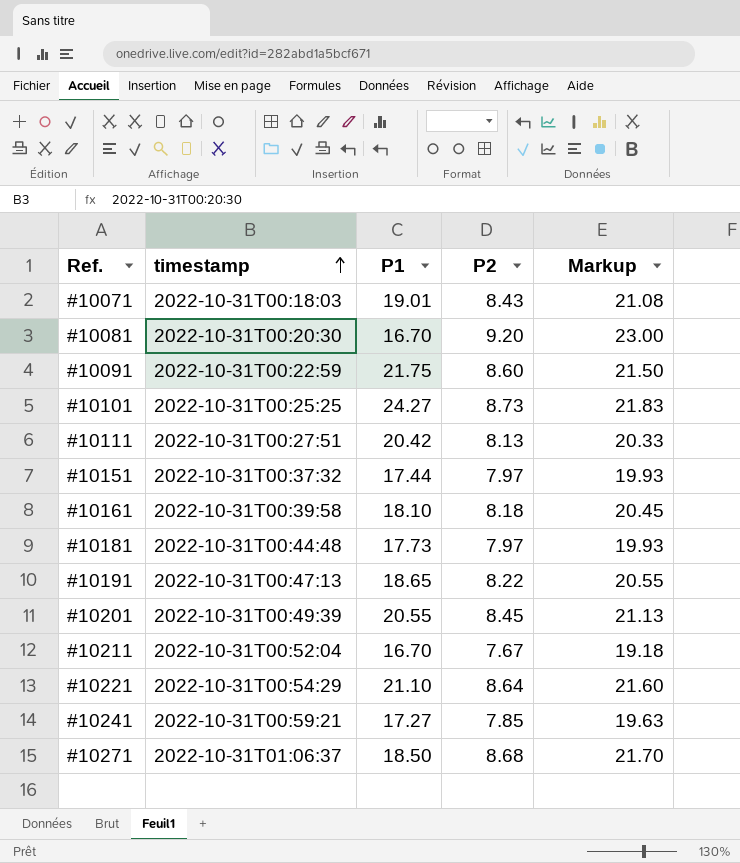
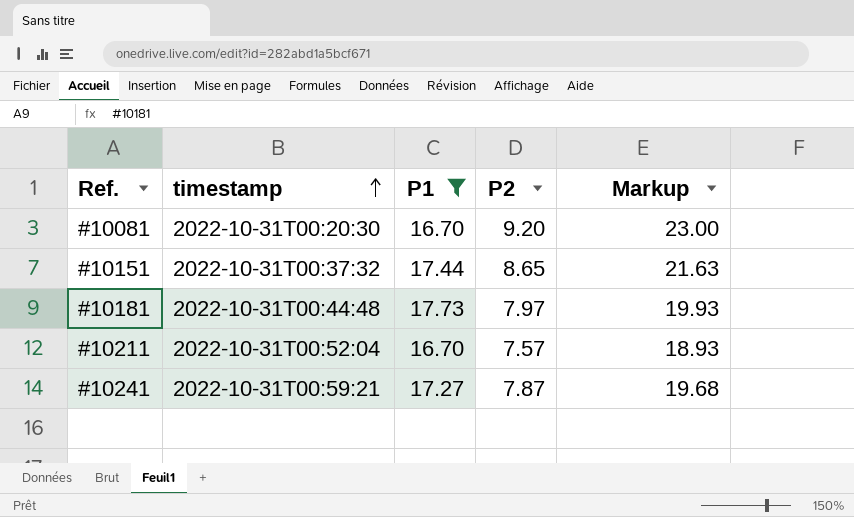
filter: none -> P1 <= 17.73
#10151 | P2: 7.97 -> 8.65
#10151 | Markup: 19.93 -> 21.63
#10211 | P2: 7.67 -> 7.57
#10211 | Markup: 19.18 -> 18.93
#10241 | P2: 7.85 -> 7.87
#10241 | Markup: 19.63 -> 19.68

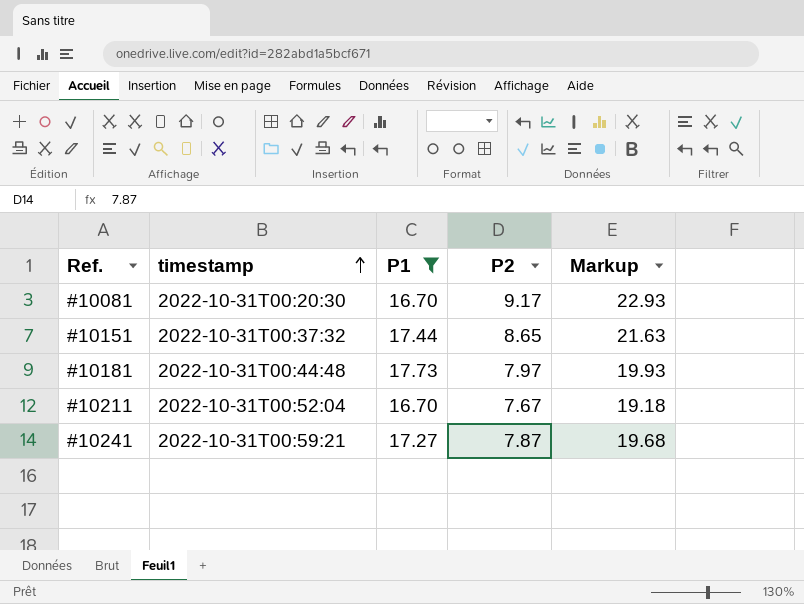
#10081 | P2: 9.20 -> 9.17
#10081 | Markup: 23.00 -> 22.93
#10211 | P2: 7.57 -> 7.67
#10211 | Markup: 18.93 -> 19.18

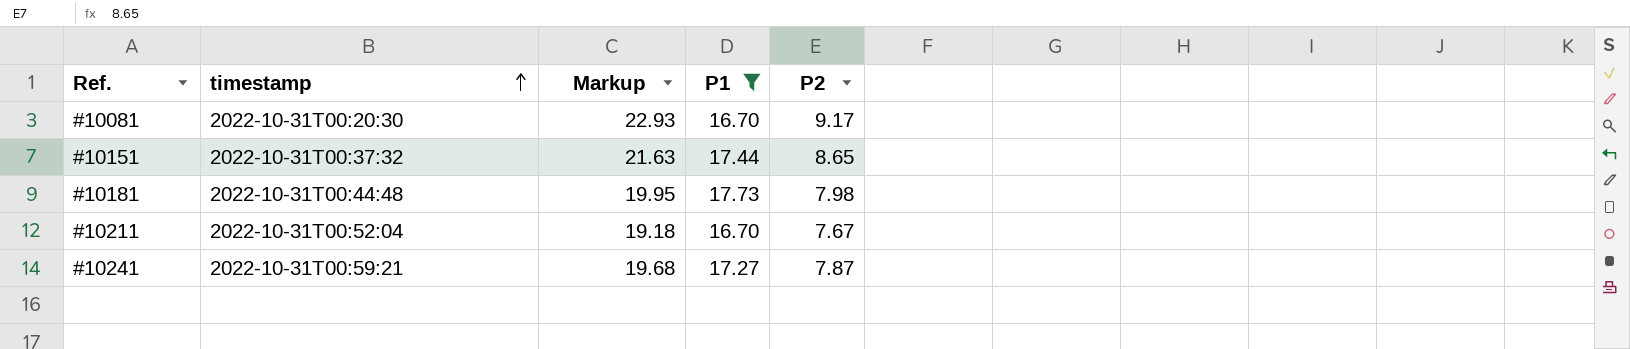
column Markup | position: 5 -> 3
#10181 | Markup: 19.93 -> 19.95
#10181 | P2: 7.97 -> 7.98

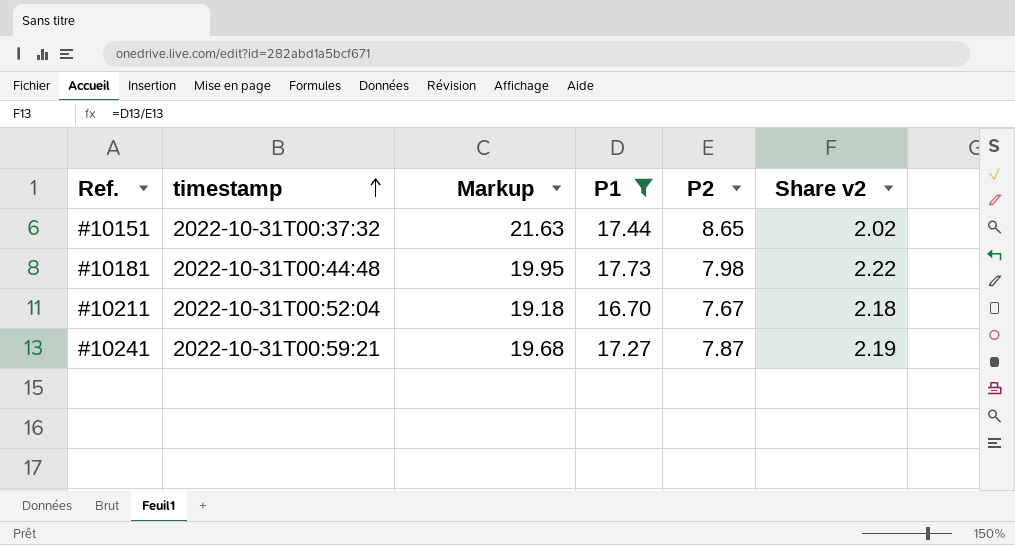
column Share v2 | formula: none -> [P1] / [P2]
row #10081: 2022-10-31T00:20:30 | 22.93 | 16.70 | 9.17 -> none

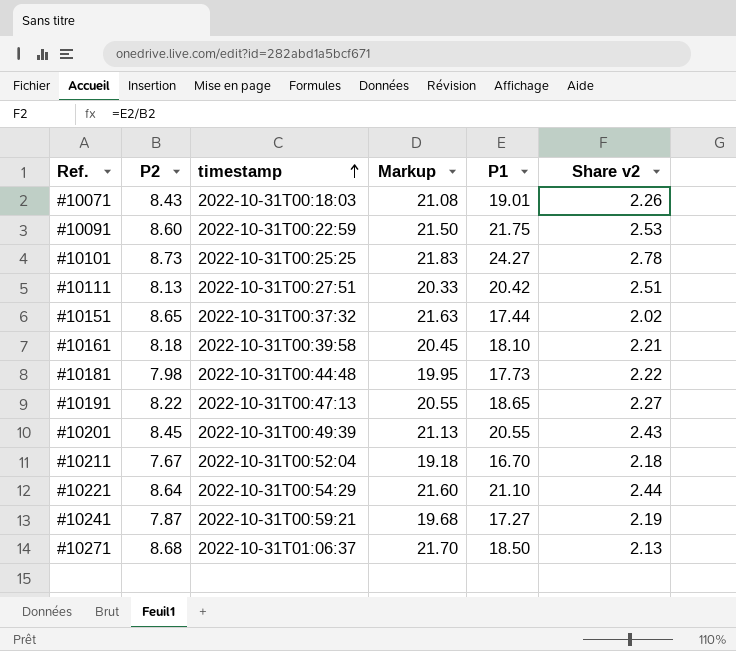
filter: P1 <= 17.73 -> none
column P2 | position: 5 -> 2

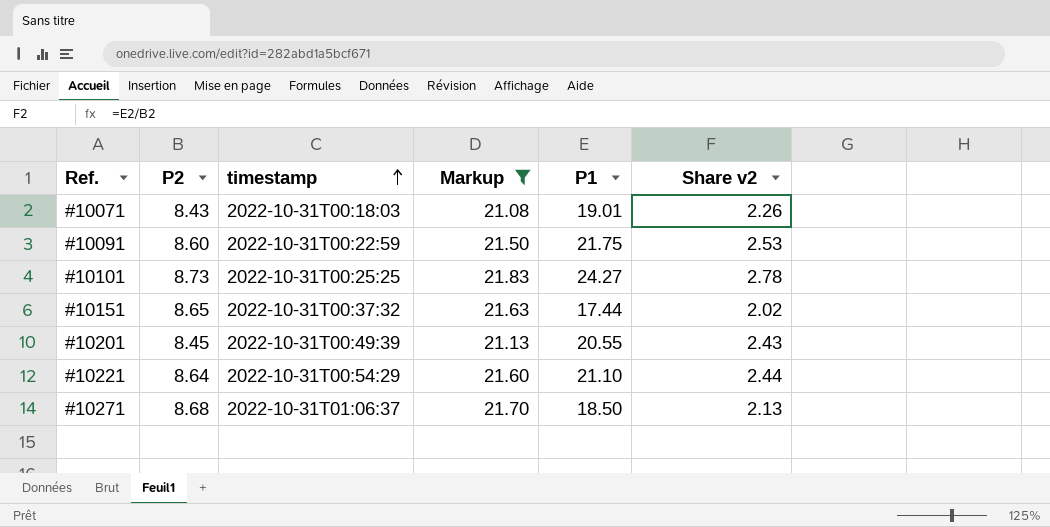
filter: none -> Markup >= 21.08

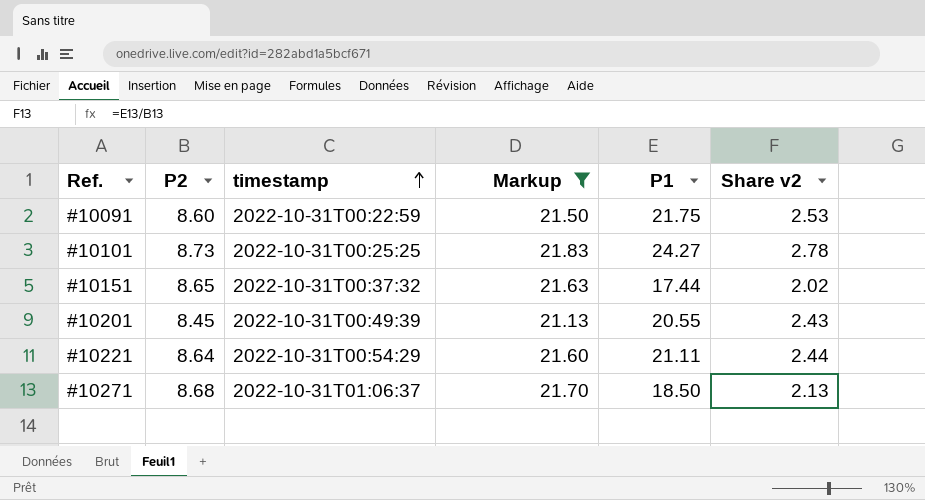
row #10071: 8.43 | 2022-10-31T00:18:03 | 21.08 | 19.01 | 2.26 -> none
#10221 | P1: 21.10 -> 21.11

